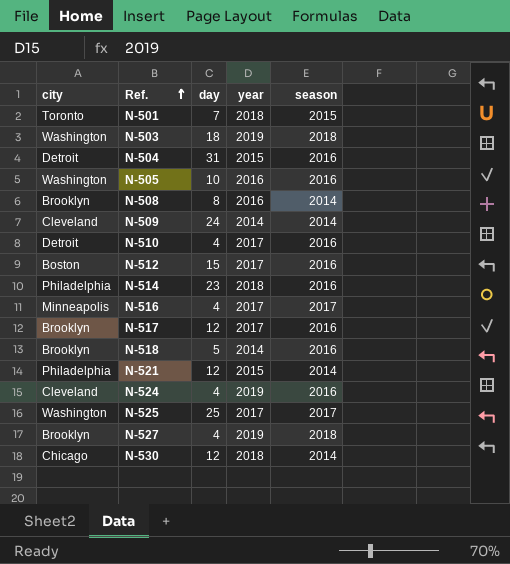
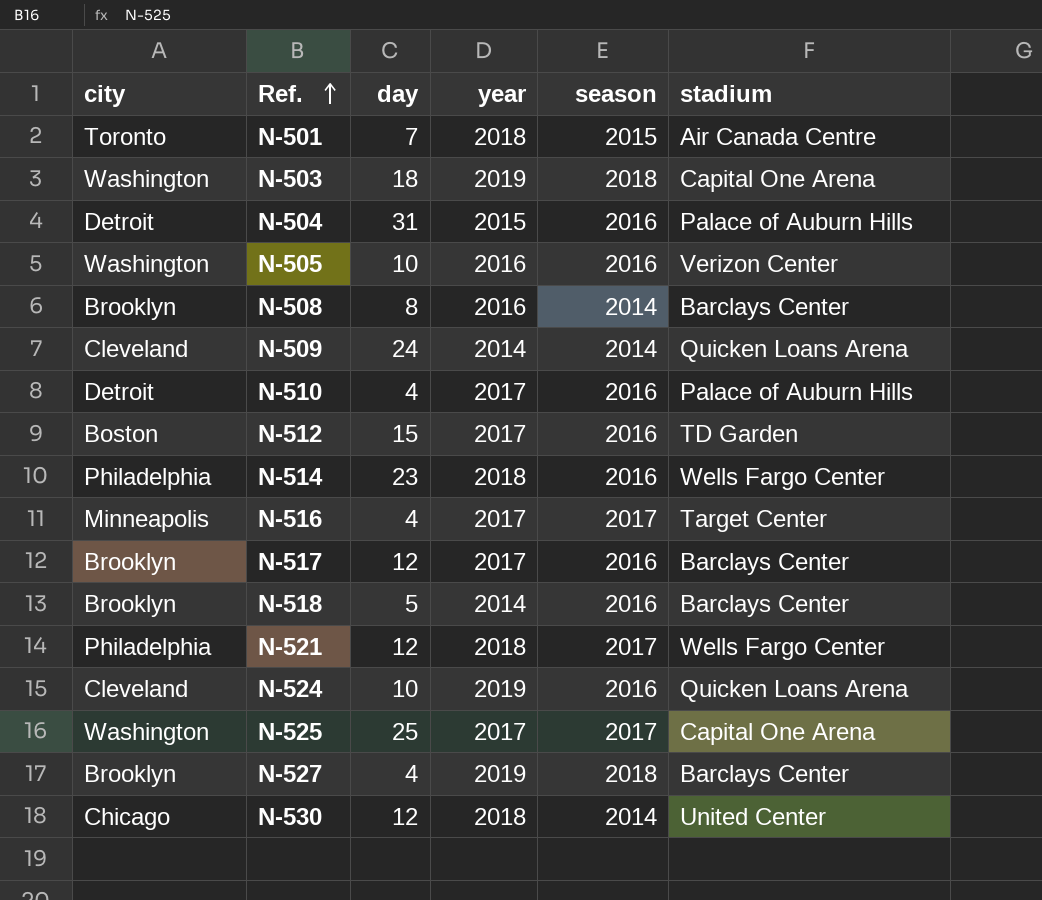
column stadium | position: none -> 6
N-521 | year: 2015 -> 2018
N-521 | season: 2014 -> 2017
N-524 | day: 4 -> 10

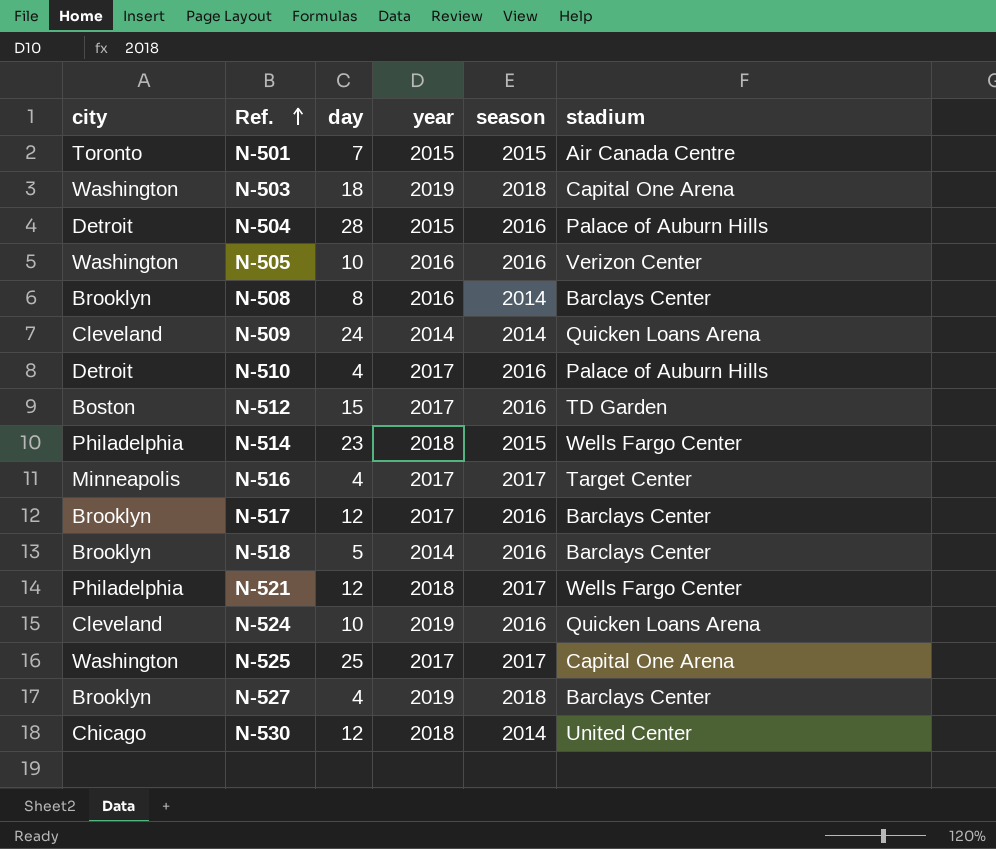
N-501 | year: 2018 -> 2015
N-504 | day: 31 -> 28
N-514 | season: 2016 -> 2015

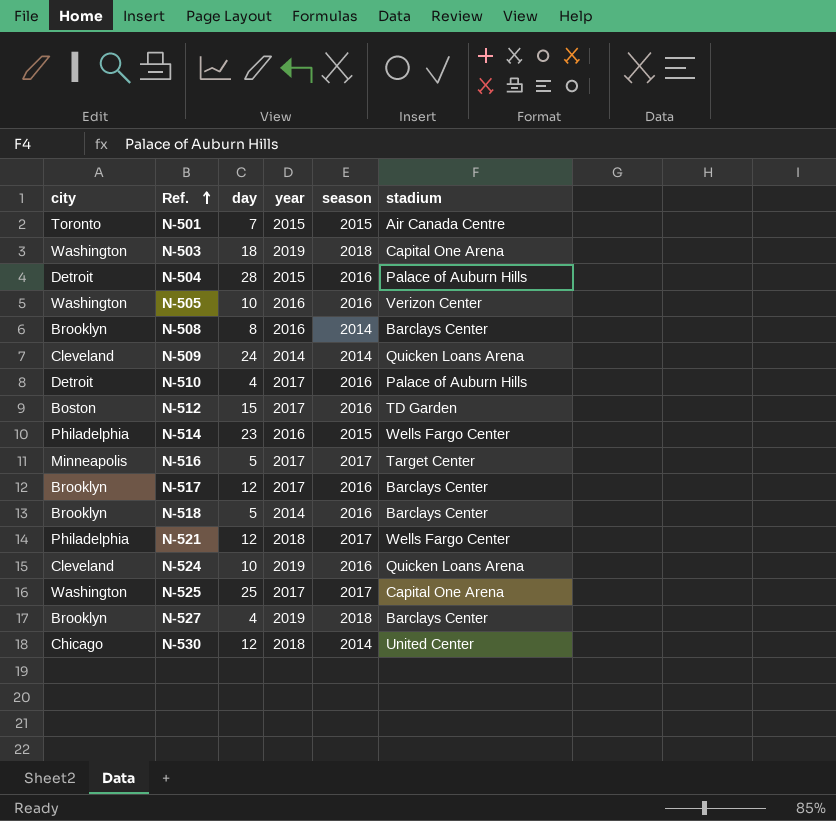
N-514 | year: 2018 -> 2016
N-516 | day: 4 -> 5

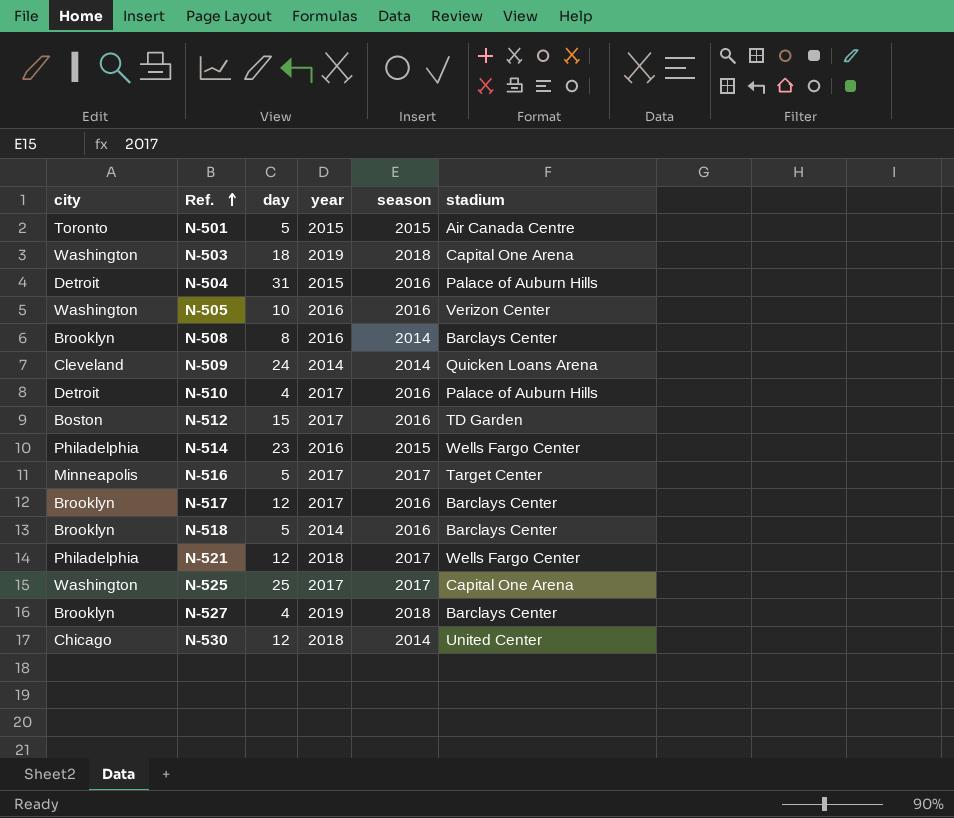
row N-524: Cleveland | 10 | 2019 | 2016 | Quicken Loans Arena -> none
N-501 | day: 7 -> 5
N-504 | day: 28 -> 31

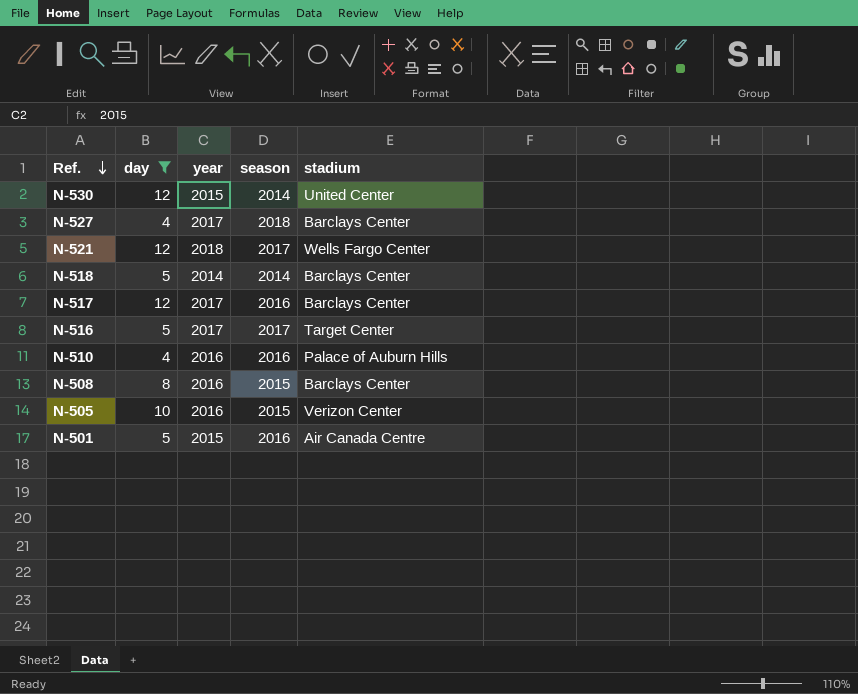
filter: none -> day <= 12
row order: Ref. ascending -> Ref. descending
column city | position: 1 -> none
N-530 | year: 2018 -> 2015
N-527 | year: 2019 -> 2017
N-518 | season: 2016 -> 2014
N-510 | year: 2017 -> 2016
N-508 | season: 2014 -> 2015
N-505 | season: 2016 -> 2015
N-501 | season: 2015 -> 2016

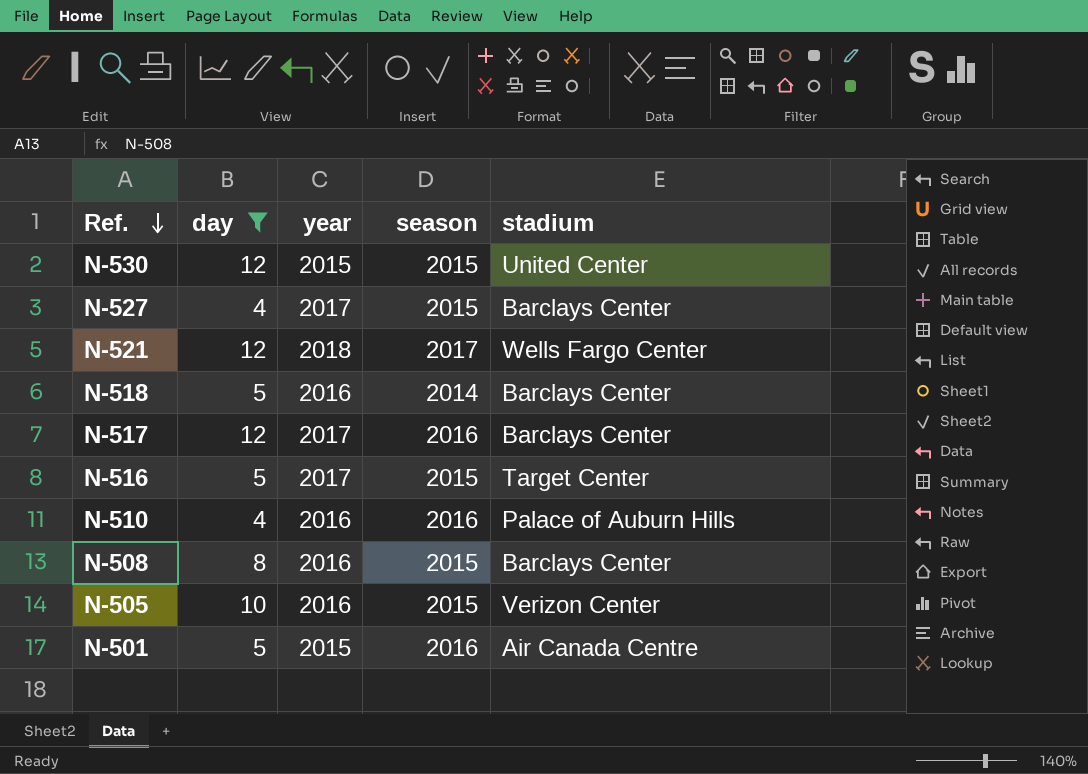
N-530 | season: 2014 -> 2015
N-527 | season: 2018 -> 2015
N-518 | year: 2014 -> 2016
N-516 | season: 2017 -> 2015

